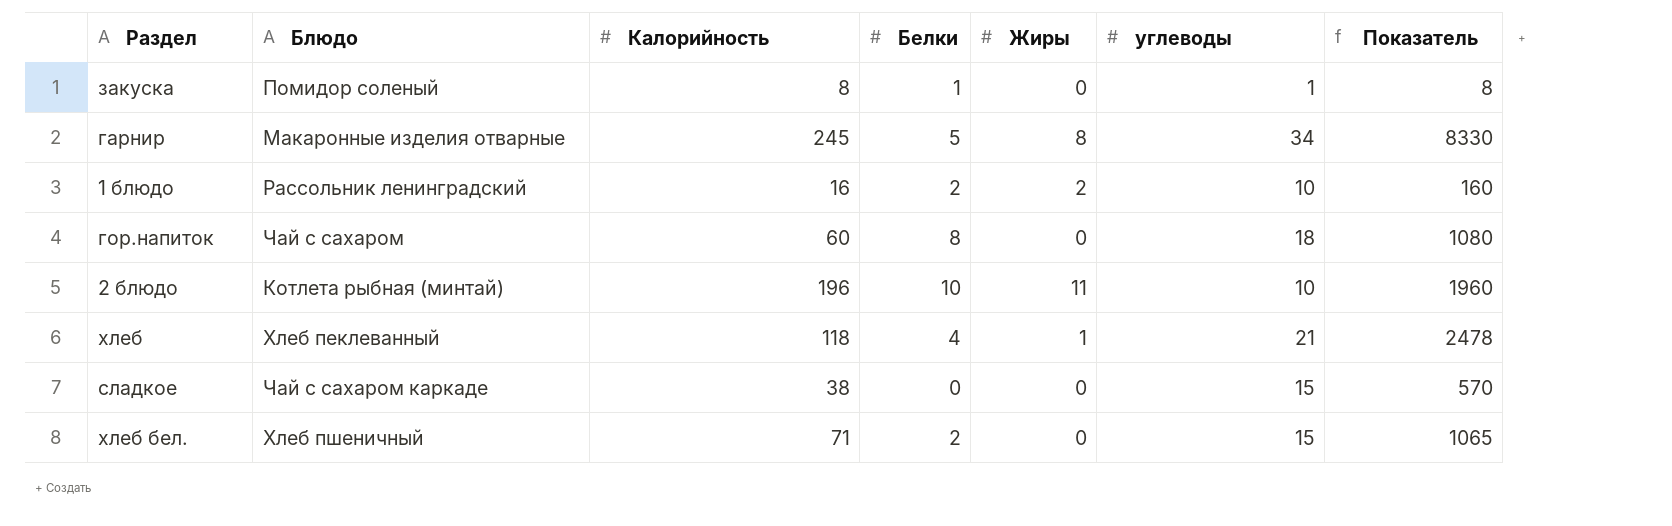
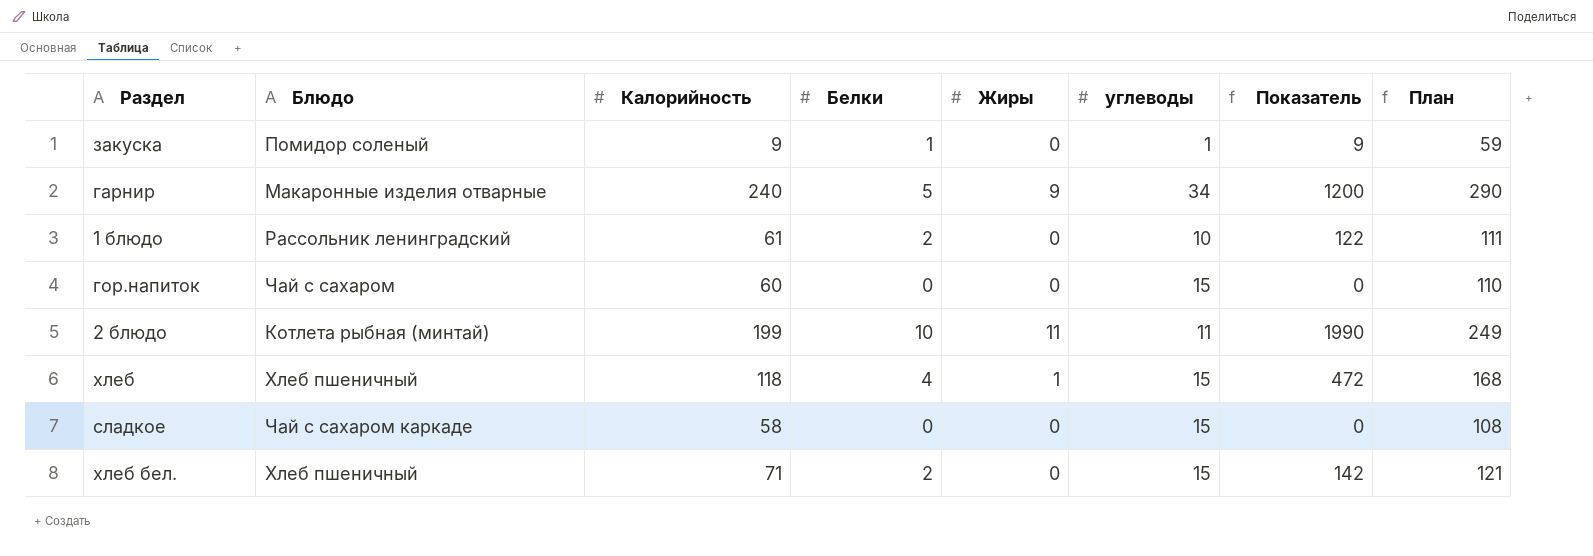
column Показатель | formula: [Калорийность] * [углеводы] -> [Калорийность] * [Белки]
column План | formula: none -> [Калорийность] + 50
закуска | Калорийность: 8 -> 9
гарнир | Калорийность: 245 -> 240
гарнир | Жиры: 8 -> 9
1 блюдо | Калорийность: 16 -> 61
1 блюдо | Жиры: 2 -> 0
гор.напиток | Белки: 8 -> 0
гор.напиток | углеводы: 18 -> 15
2 блюдо | Калорийность: 196 -> 199
2 блюдо | углеводы: 10 -> 11
хлеб | Блюдо: Хлеб пеклеванный -> Хлеб пшеничный
хлеб | углеводы: 21 -> 15
сладкое | Калорийность: 38 -> 58

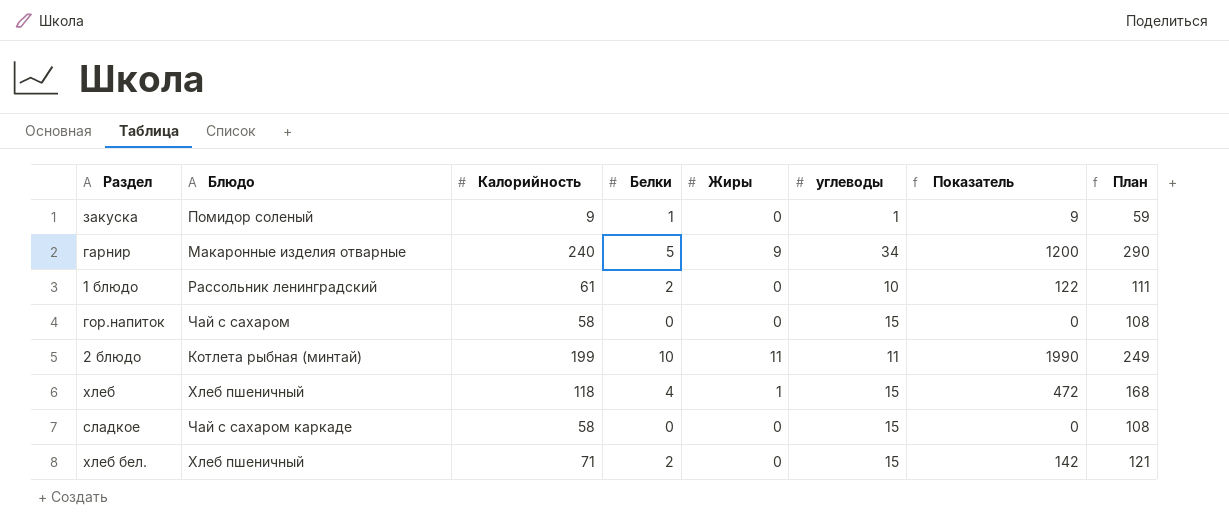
гор.напиток | Калорийность: 60 -> 58
гор.напиток | План: 110 -> 108

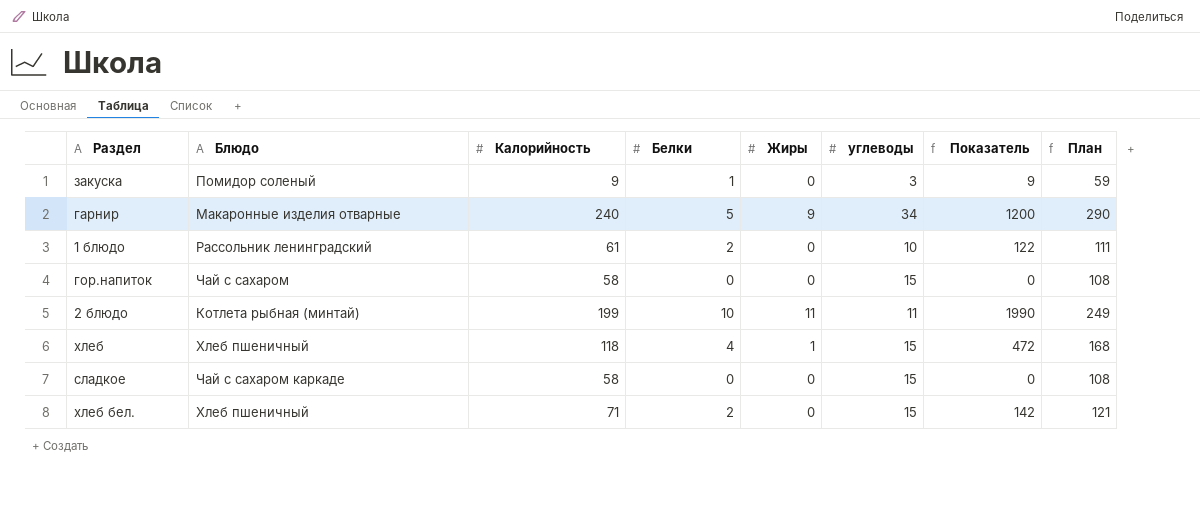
закуска | углеводы: 1 -> 3

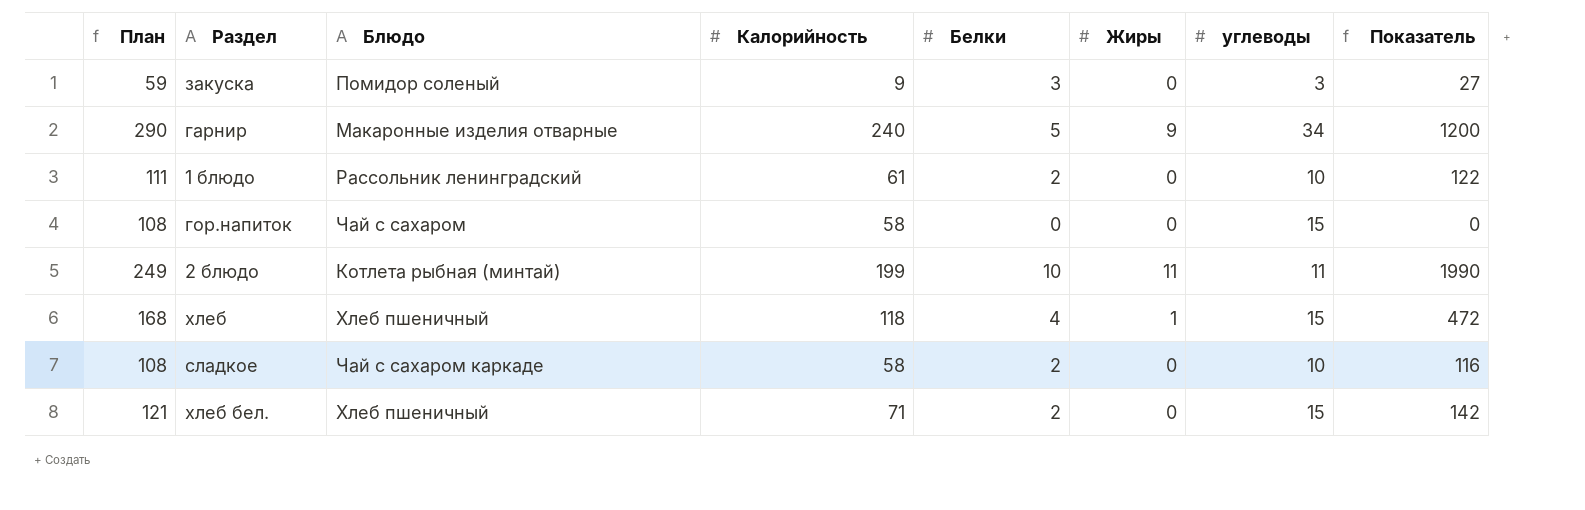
column План | position: 8 -> 1
закуска | Белки: 1 -> 3
закуска | Показатель: 9 -> 27
сладкое | Белки: 0 -> 2
сладкое | углеводы: 15 -> 10
сладкое | Показатель: 0 -> 116

